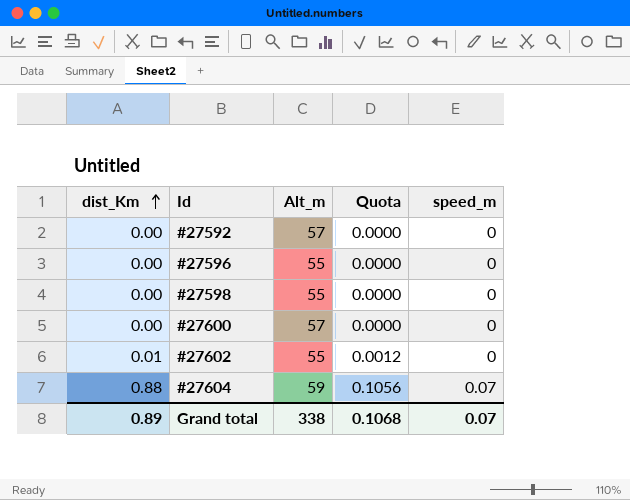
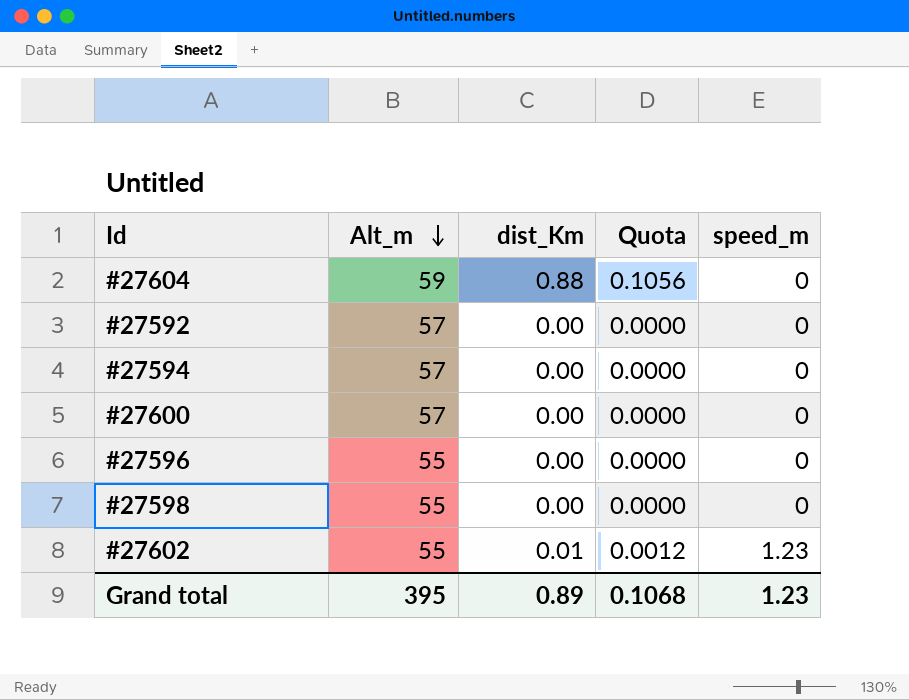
row order: dist_Km ascending -> Alt_m descending
column dist_Km | position: 1 -> 3
#27604 | speed_m: 0.07 -> 0
row #27594: none -> 57 | 0.00 | 0.0000 | 0
#27602 | speed_m: 0 -> 1.23
Grand total | Alt_m: 338 -> 395
Grand total | speed_m: 0.07 -> 1.23

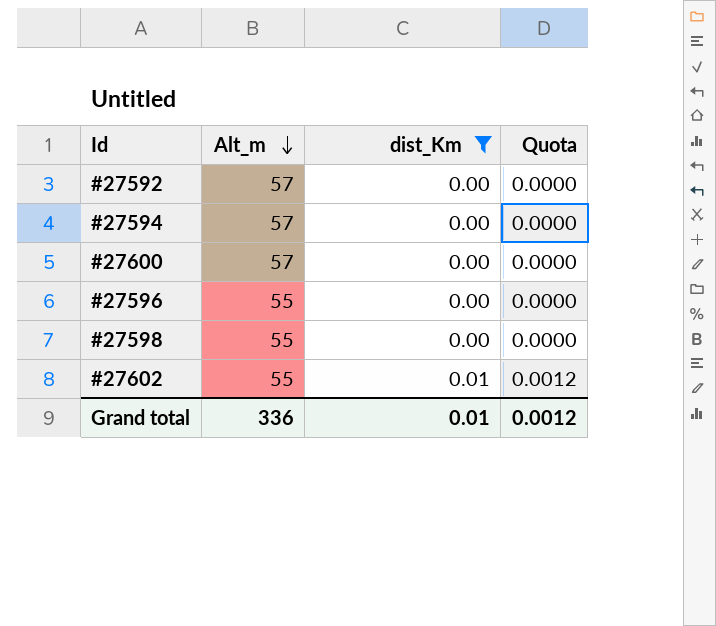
filter: none -> dist_Km != 0.88
column speed_m | position: 5 -> none
Grand total | Alt_m: 395 -> 336
Grand total | dist_Km: 0.89 -> 0.01
Grand total | Quota: 0.1068 -> 0.0012

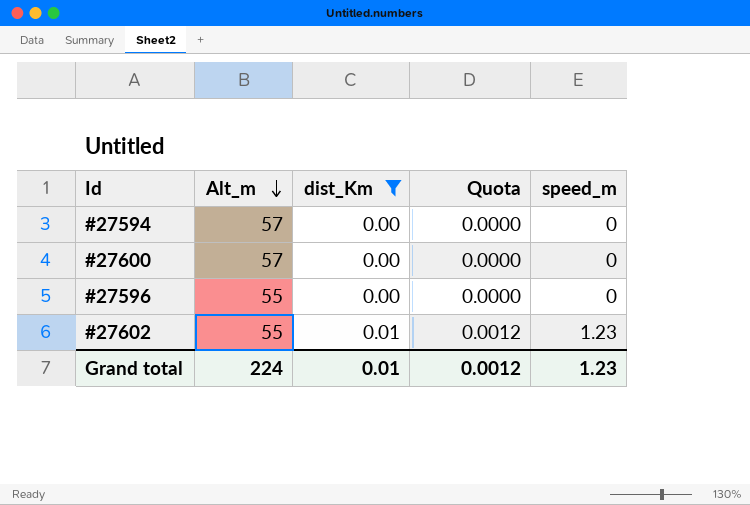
column speed_m | position: none -> 5
row #27592: 57 | 0.00 | 0.0000 -> none
row #27598: 55 | 0.00 | 0.0000 -> none
Grand total | Alt_m: 336 -> 224

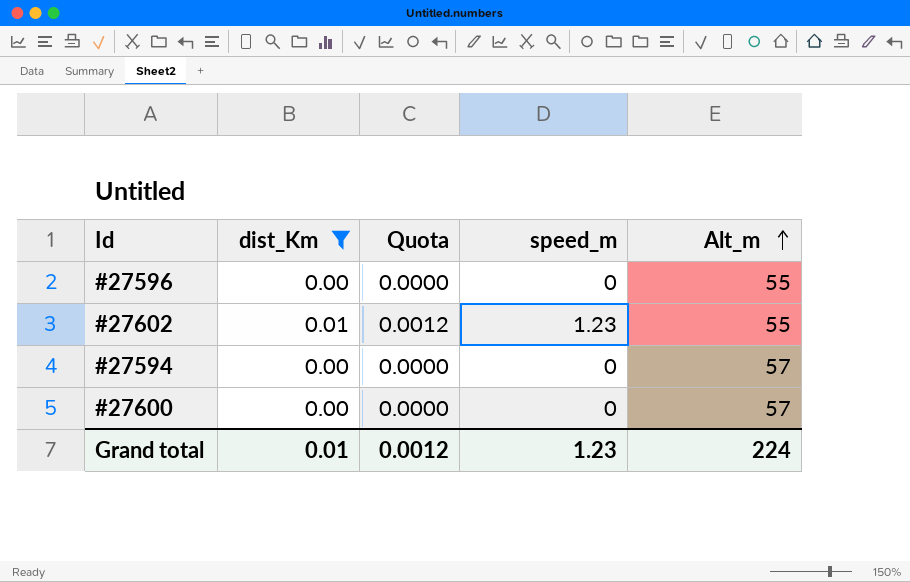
row order: Alt_m descending -> Alt_m ascending
column Alt_m | position: 2 -> 5

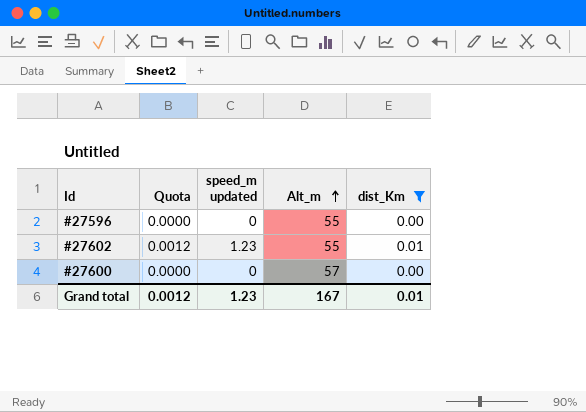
column name: speed_m -> speed_m updated
column dist_Km | position: 2 -> 5
row #27594: 0.00 | 0.0000 | 0 | 57 -> none
Grand total | Alt_m: 224 -> 167

